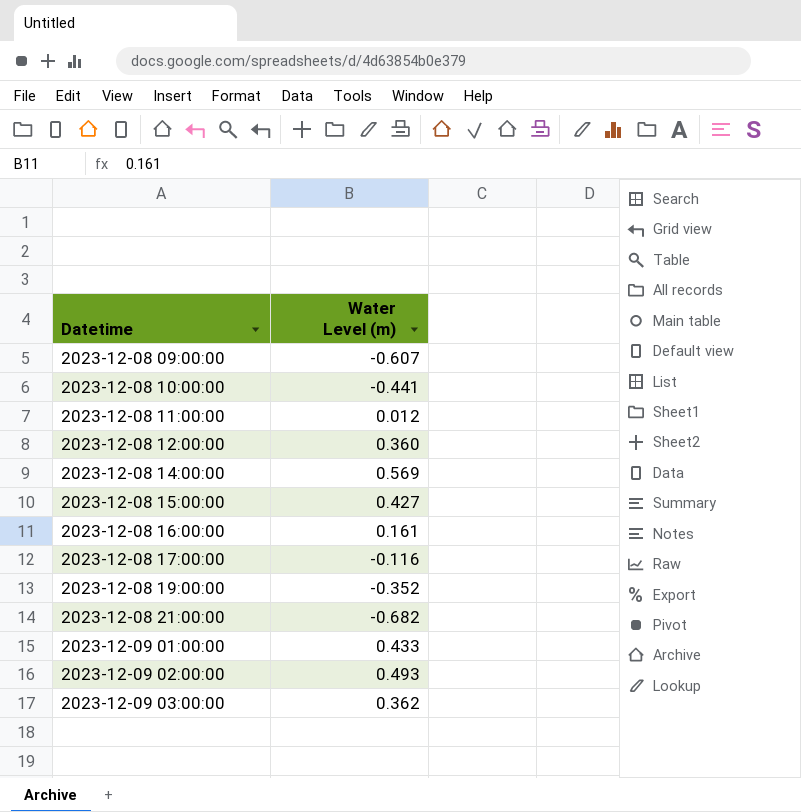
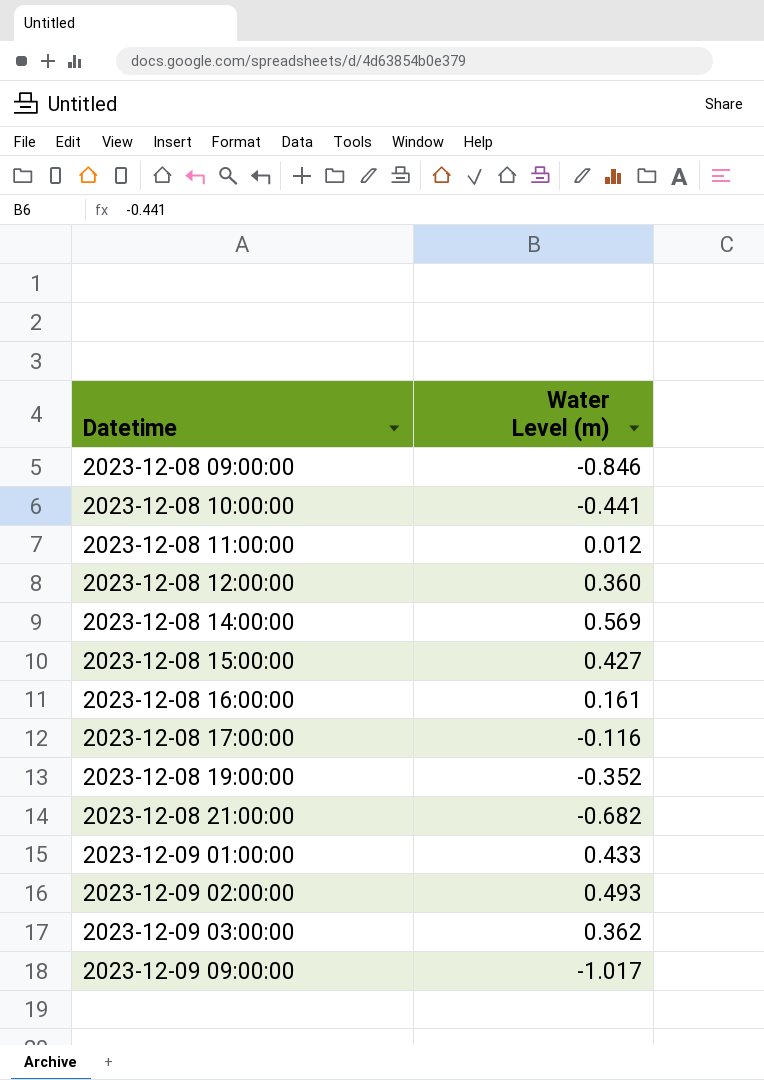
2023-12-08 09:00:00 | Water Level (m): -0.607 -> -0.846
row 2023-12-09 09:00:00: none -> -1.017

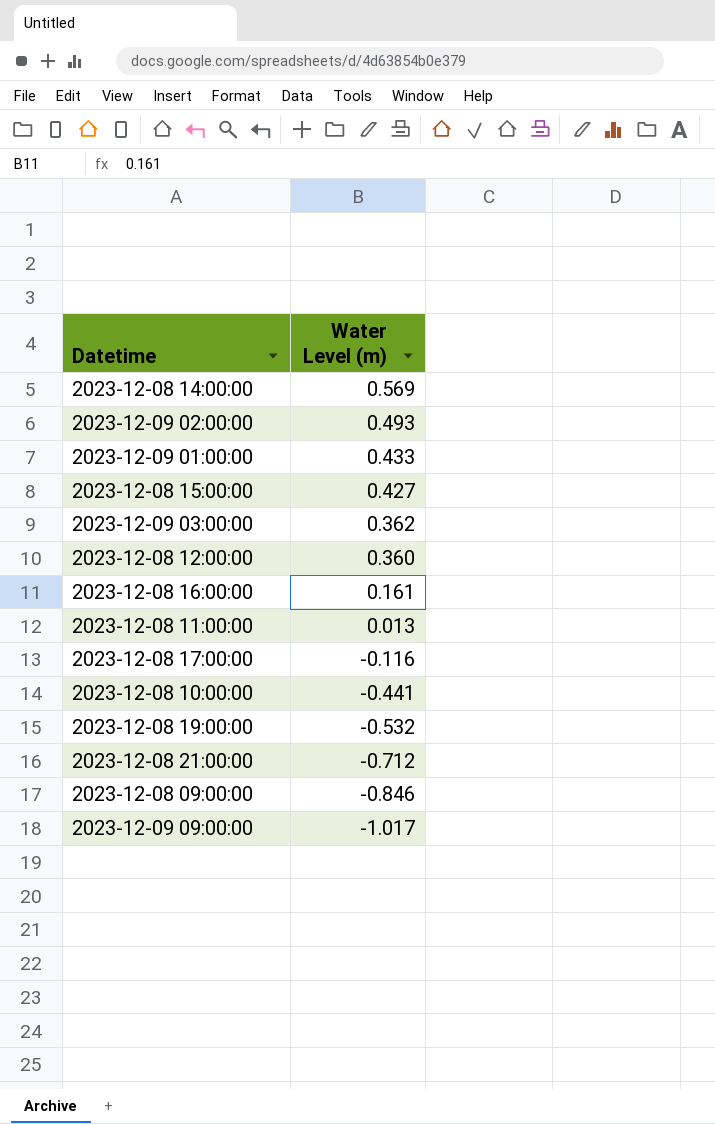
row order: Datetime ascending -> Water Level (m) descending
2023-12-08 11:00:00 | Water Level (m): 0.012 -> 0.013
2023-12-08 19:00:00 | Water Level (m): -0.352 -> -0.532
2023-12-08 21:00:00 | Water Level (m): -0.682 -> -0.712

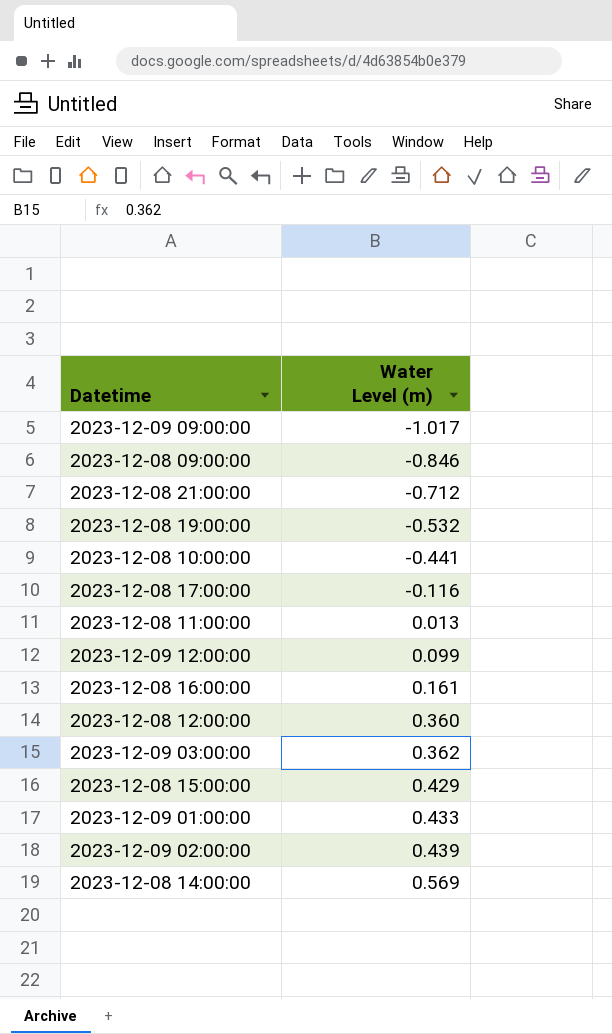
row order: Water Level (m) descending -> Water Level (m) ascending
row 2023-12-09 12:00:00: none -> 0.099
2023-12-08 15:00:00 | Water Level (m): 0.427 -> 0.429
2023-12-09 02:00:00 | Water Level (m): 0.493 -> 0.439

